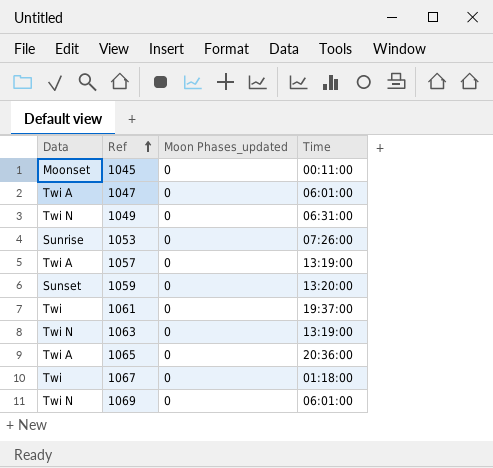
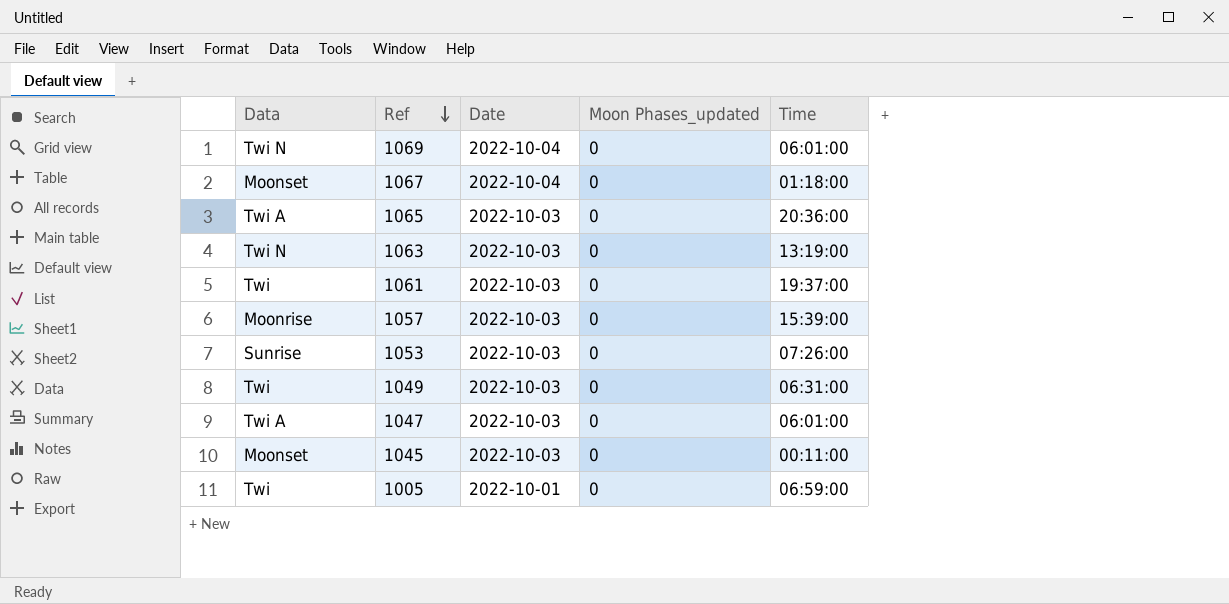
row order: Ref ascending -> Ref descending
column Date | position: none -> 3
row 1059: Sunset | 0 | 13:20:00 -> none
1067 | Data: Twi -> Moonset
1057 | Data: Twi A -> Moonrise
1057 | Time: 13:19:00 -> 15:39:00
1049 | Data: Twi N -> Twi
row 1005: none -> Twi | 2022-10-01 | 0 | 06:59:00

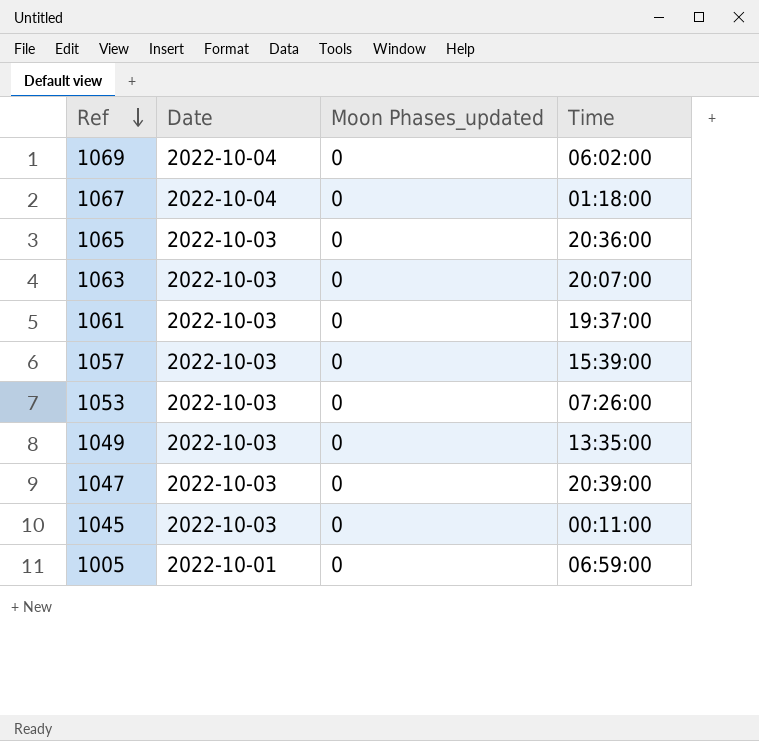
column Data | position: 1 -> none
1069 | Time: 06:01:00 -> 06:02:00
1063 | Time: 13:19:00 -> 20:07:00
1049 | Time: 06:31:00 -> 13:35:00
1047 | Time: 06:01:00 -> 20:39:00

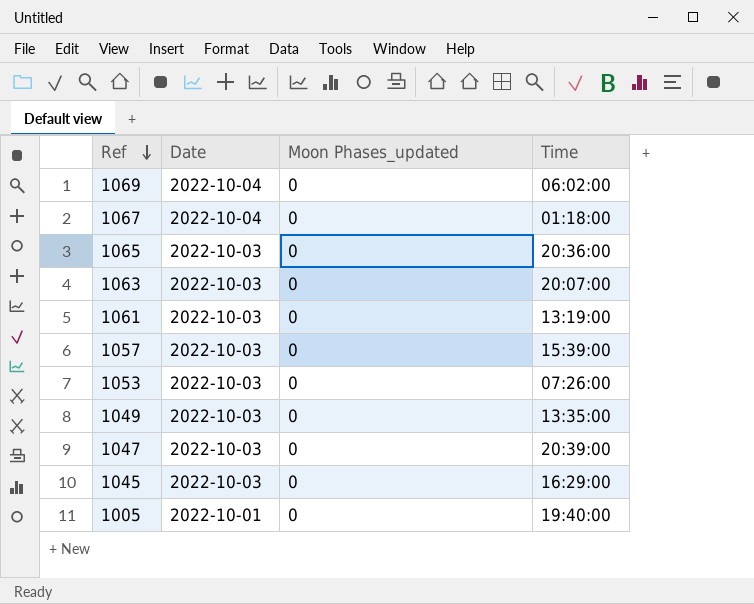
1061 | Time: 19:37:00 -> 13:19:00
1045 | Time: 00:11:00 -> 16:29:00
1005 | Time: 06:59:00 -> 19:40:00

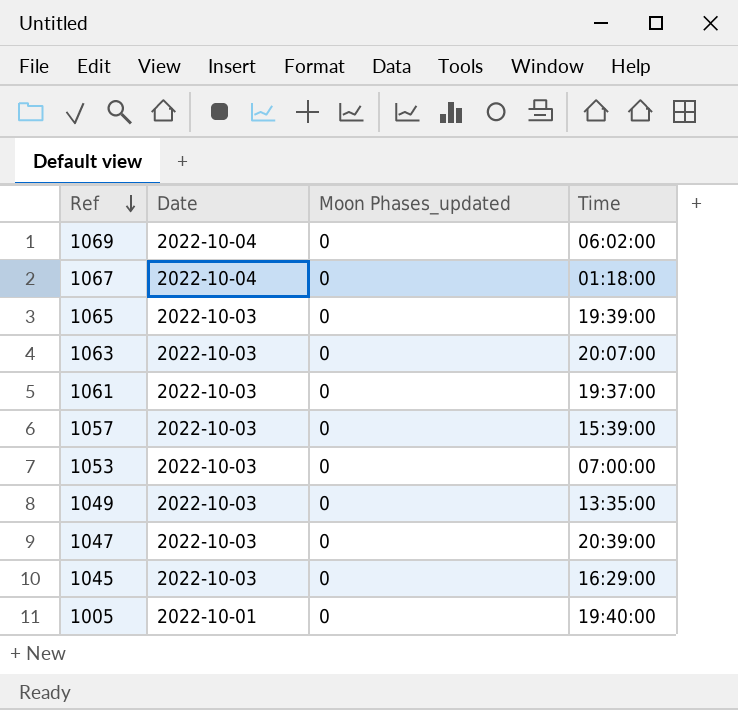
1065 | Time: 20:36:00 -> 19:39:00
1061 | Time: 13:19:00 -> 19:37:00
1053 | Time: 07:26:00 -> 07:00:00

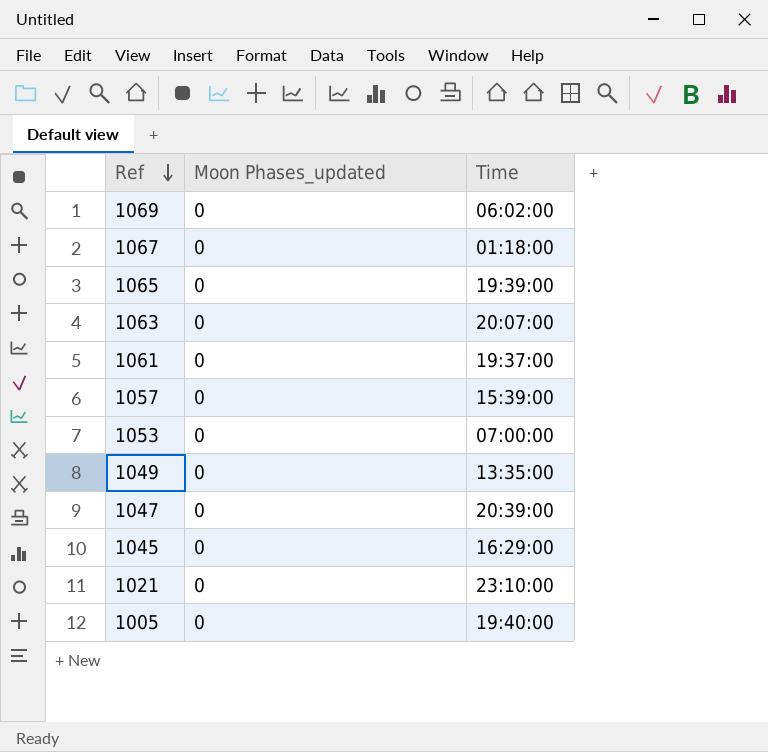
column Date | position: 2 -> none
row 1021: none -> 0 | 23:10:00

